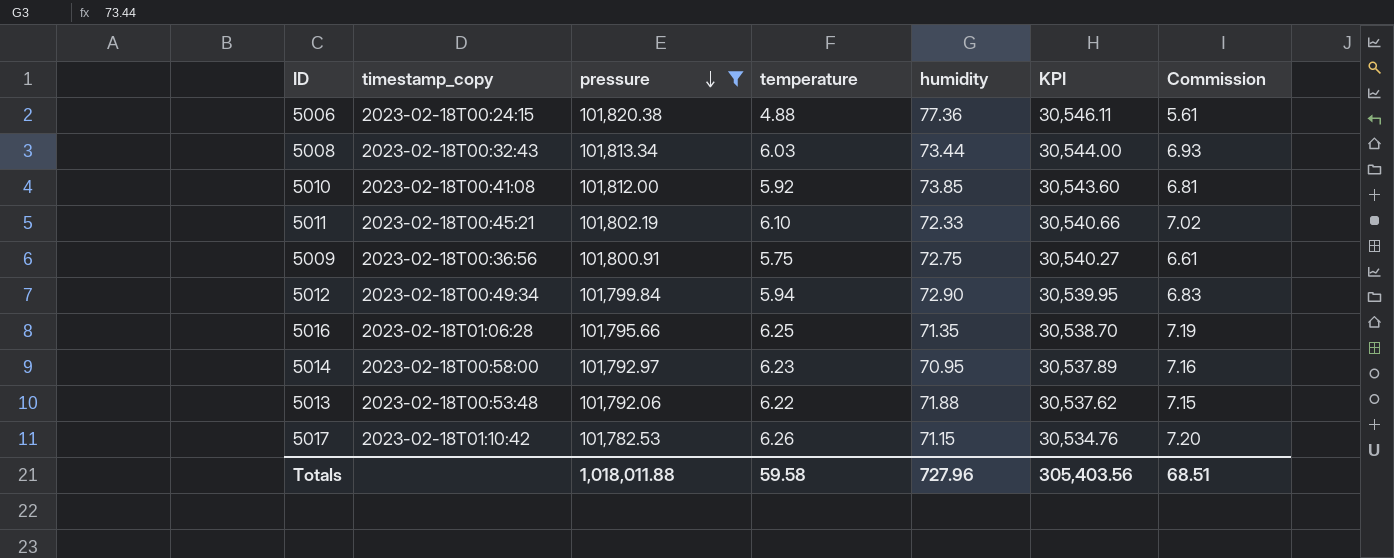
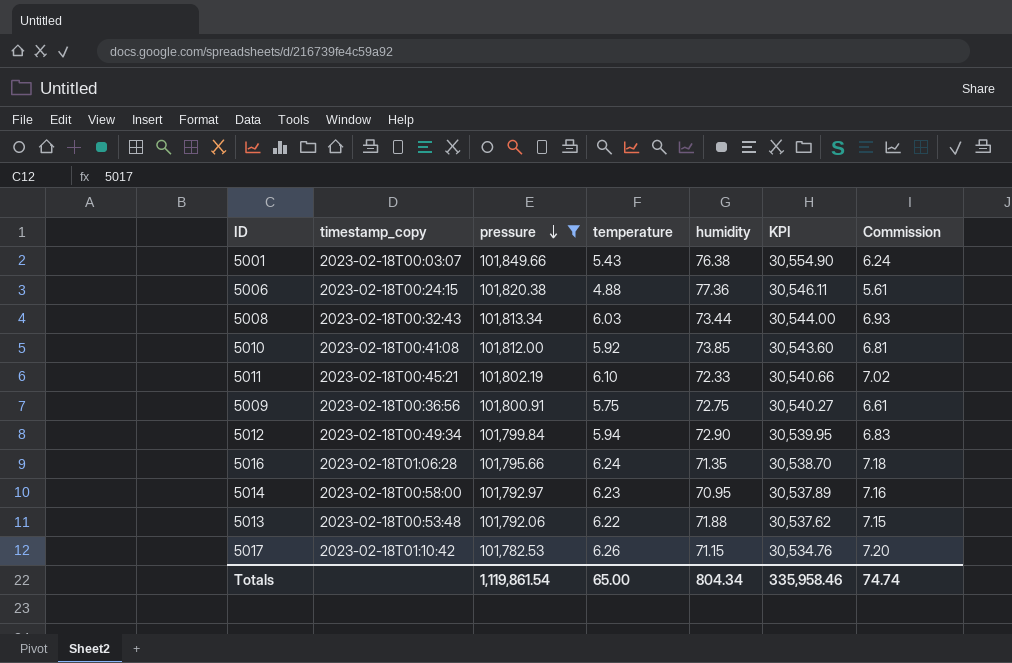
row 5001: none -> 2023-02-18T00:03:07 | 101,849.66 | 5.43 | 76.38 | 30,554.90 | 6.24
5016 | temperature: 6.25 -> 6.24
5016 | Commission: 7.19 -> 7.18
Totals | pressure: 1,018,011.88 -> 1,119,861.54
Totals | temperature: 59.58 -> 65.00
Totals | humidity: 727.96 -> 804.34
Totals | KPI: 305,403.56 -> 335,958.46
Totals | Commission: 68.51 -> 74.74

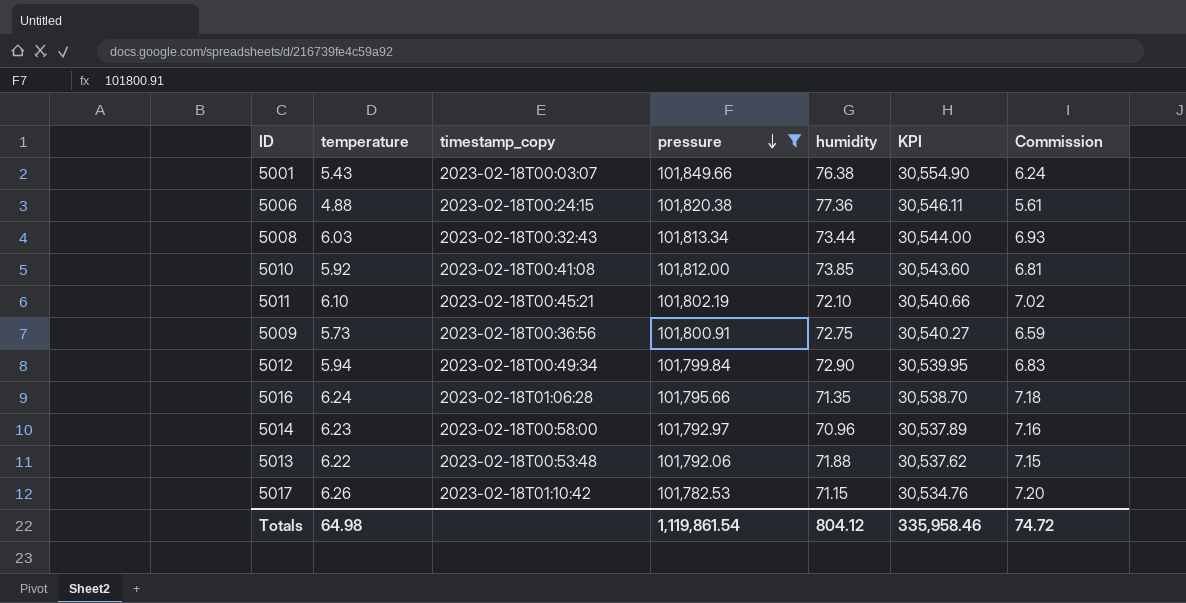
column temperature | position: 4 -> 2
5011 | humidity: 72.33 -> 72.10
5009 | temperature: 5.75 -> 5.73
5009 | Commission: 6.61 -> 6.59
5014 | humidity: 70.95 -> 70.96
Totals | temperature: 65.00 -> 64.98
Totals | humidity: 804.34 -> 804.12
Totals | Commission: 74.74 -> 74.72

